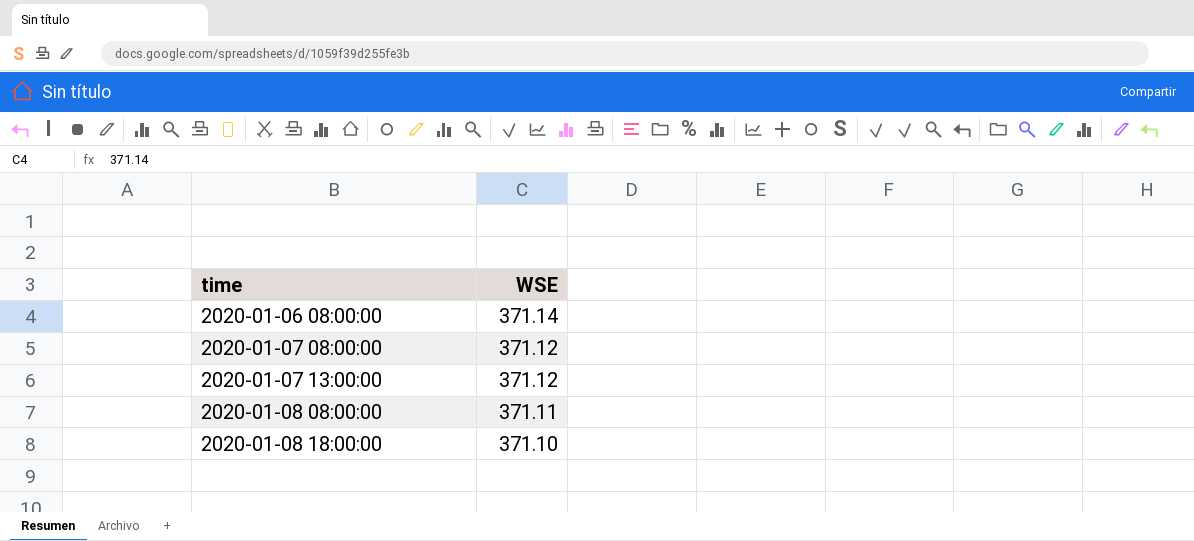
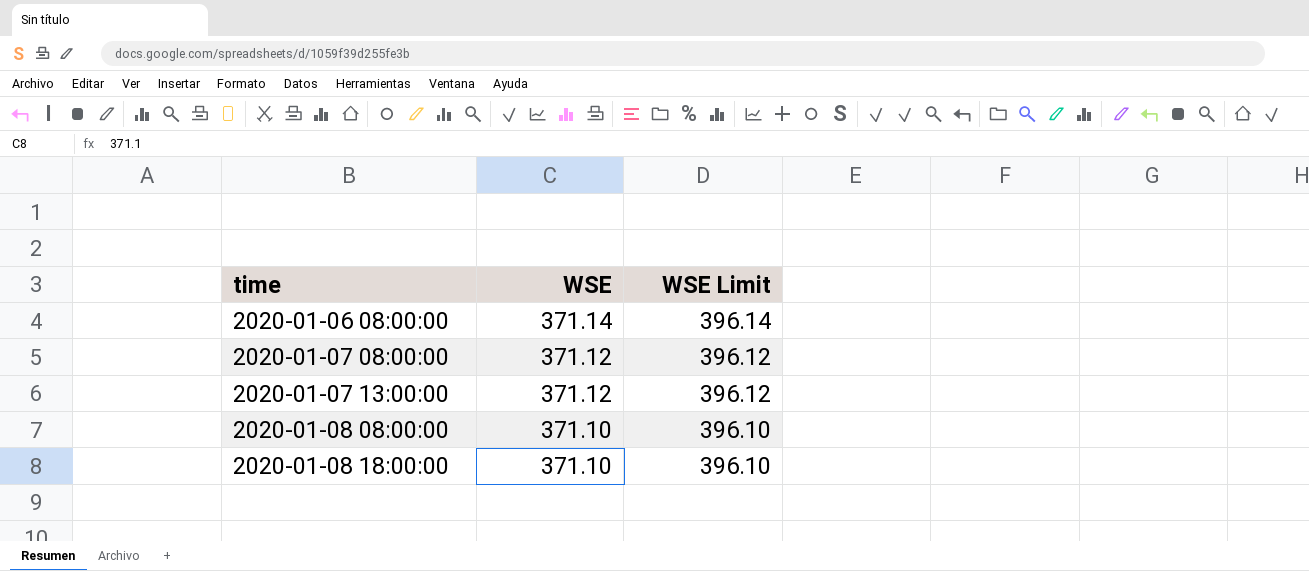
column WSE Limit | formula: none -> [WSE] + 25
2020-01-08 08:00:00 | WSE: 371.11 -> 371.10

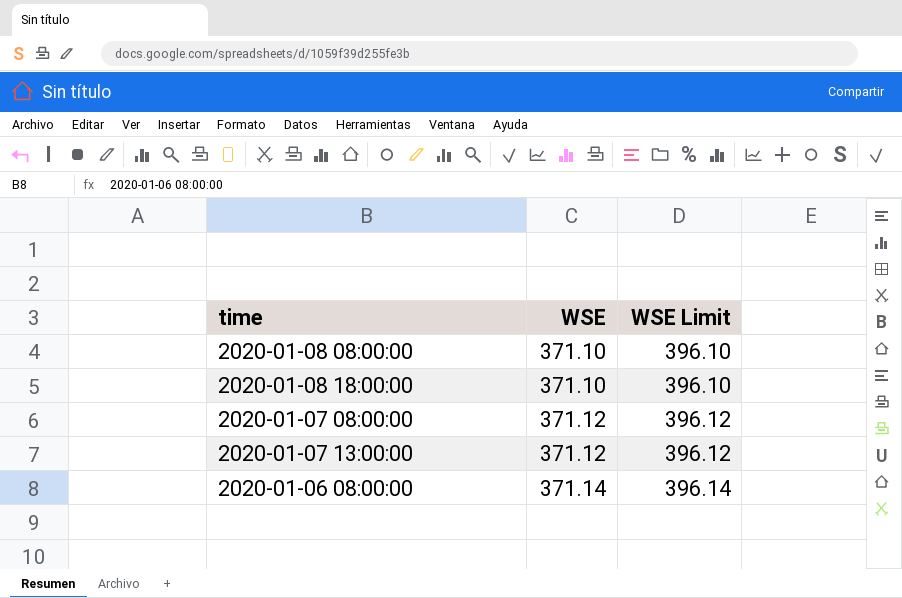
row order: time ascending -> WSE ascending

